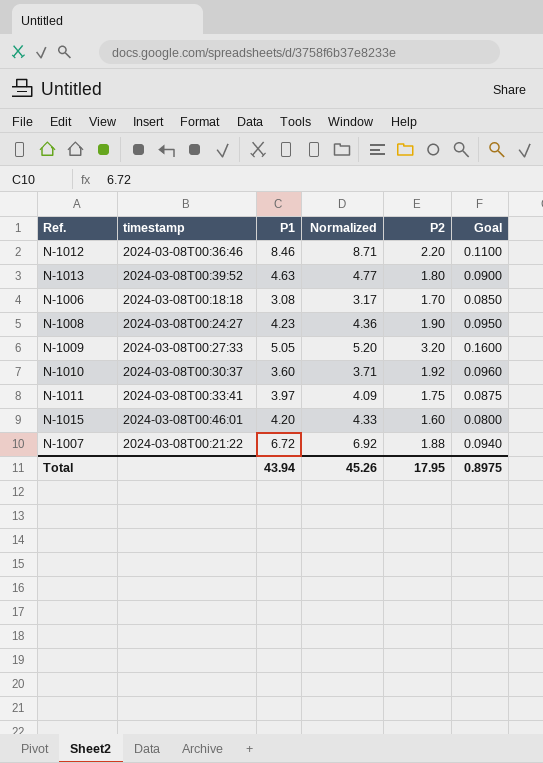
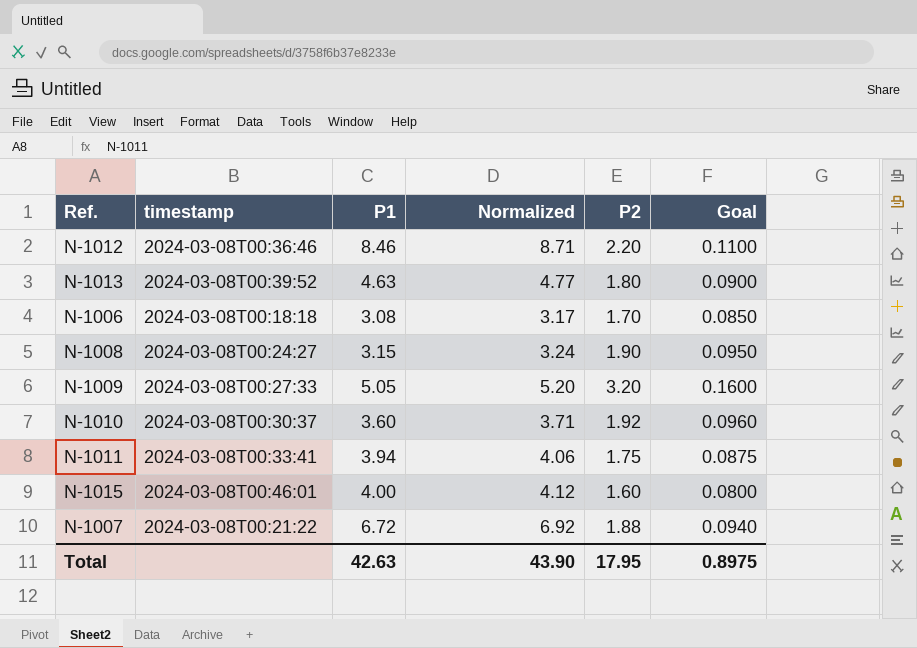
N-1008 | P1: 4.23 -> 3.15
N-1008 | Normalized: 4.36 -> 3.24
N-1011 | P1: 3.97 -> 3.94
N-1011 | Normalized: 4.09 -> 4.06
N-1015 | P1: 4.20 -> 4.00
N-1015 | Normalized: 4.33 -> 4.12
Total | P1: 43.94 -> 42.63
Total | Normalized: 45.26 -> 43.90

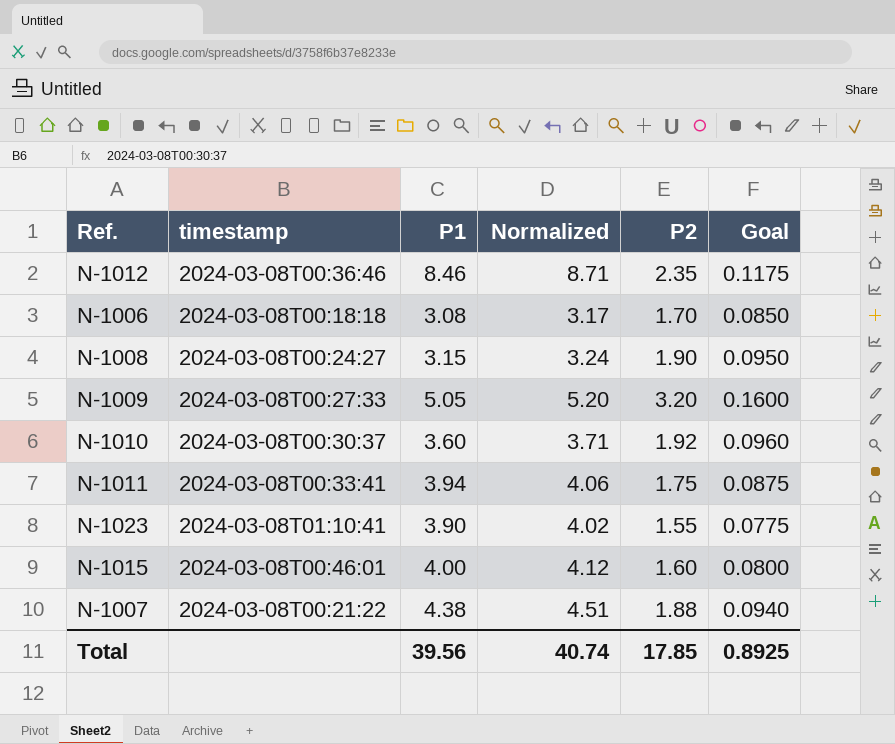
row N-1013: 2024-03-08T00:39:52 | 4.63 | 4.77 | 1.80 | 0.0900 -> none
N-1012 | P2: 2.20 -> 2.35
N-1012 | Goal: 0.1100 -> 0.1175
row N-1023: none -> 2024-03-08T01:10:41 | 3.90 | 4.02 | 1.55 | 0.0775
N-1007 | P1: 6.72 -> 4.38
N-1007 | Normalized: 6.92 -> 4.51
Total | P1: 42.63 -> 39.56
Total | Normalized: 43.90 -> 40.74
Total | P2: 17.95 -> 17.85
Total | Goal: 0.8975 -> 0.8925

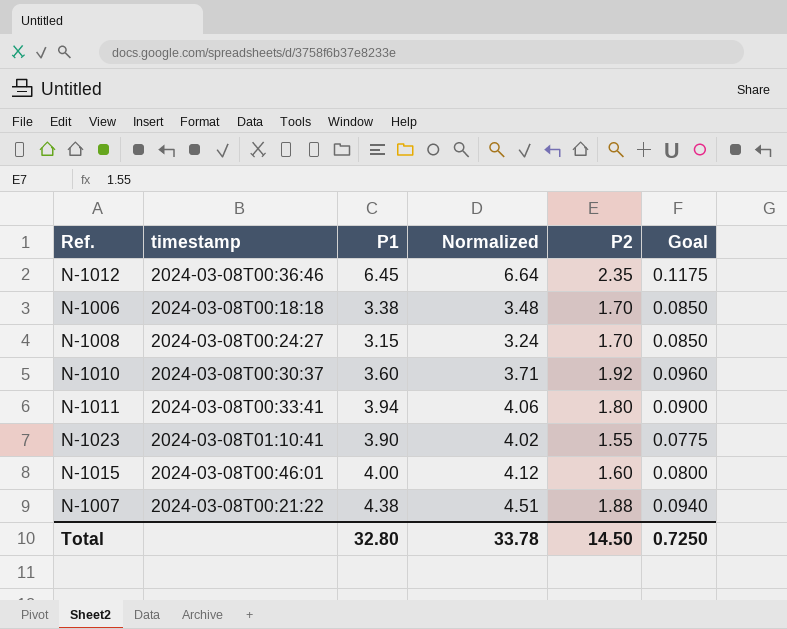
row N-1009: 2024-03-08T00:27:33 | 5.05 | 5.20 | 3.20 | 0.1600 -> none
N-1012 | P1: 8.46 -> 6.45
N-1012 | Normalized: 8.71 -> 6.64
N-1006 | P1: 3.08 -> 3.38
N-1006 | Normalized: 3.17 -> 3.48
N-1008 | P2: 1.90 -> 1.70
N-1008 | Goal: 0.0950 -> 0.0850
N-1011 | P2: 1.75 -> 1.80
N-1011 | Goal: 0.0875 -> 0.0900
Total | P1: 39.56 -> 32.80
Total | Normalized: 40.74 -> 33.78
Total | P2: 17.85 -> 14.50
Total | Goal: 0.8925 -> 0.7250

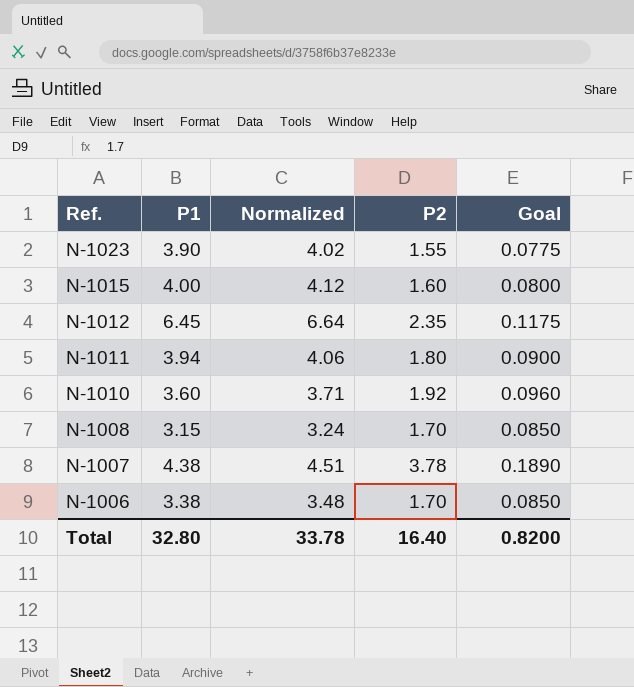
row order: none -> Ref. descending
column timestamp | position: 2 -> none
N-1007 | P2: 1.88 -> 3.78
N-1007 | Goal: 0.0940 -> 0.1890
Total | P2: 14.50 -> 16.40
Total | Goal: 0.7250 -> 0.8200

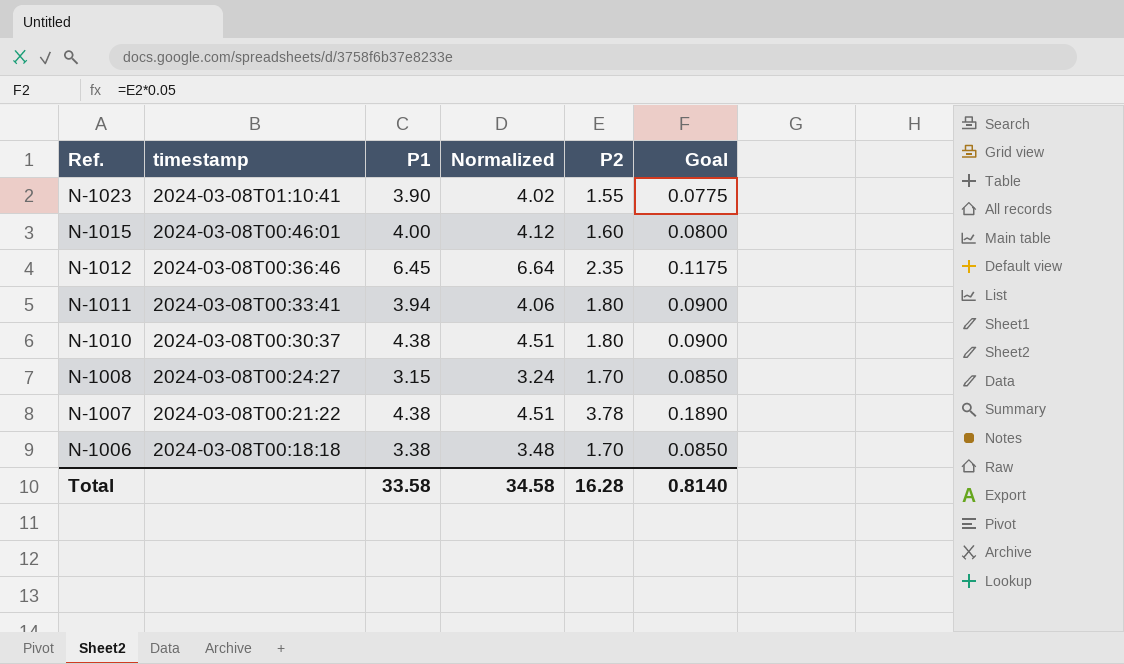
column timestamp | position: none -> 2
N-1010 | P1: 3.60 -> 4.38
N-1010 | Normalized: 3.71 -> 4.51
N-1010 | P2: 1.92 -> 1.80
N-1010 | Goal: 0.0960 -> 0.0900
Total | P1: 32.80 -> 33.58
Total | Normalized: 33.78 -> 34.58
Total | P2: 16.40 -> 16.28
Total | Goal: 0.8200 -> 0.8140

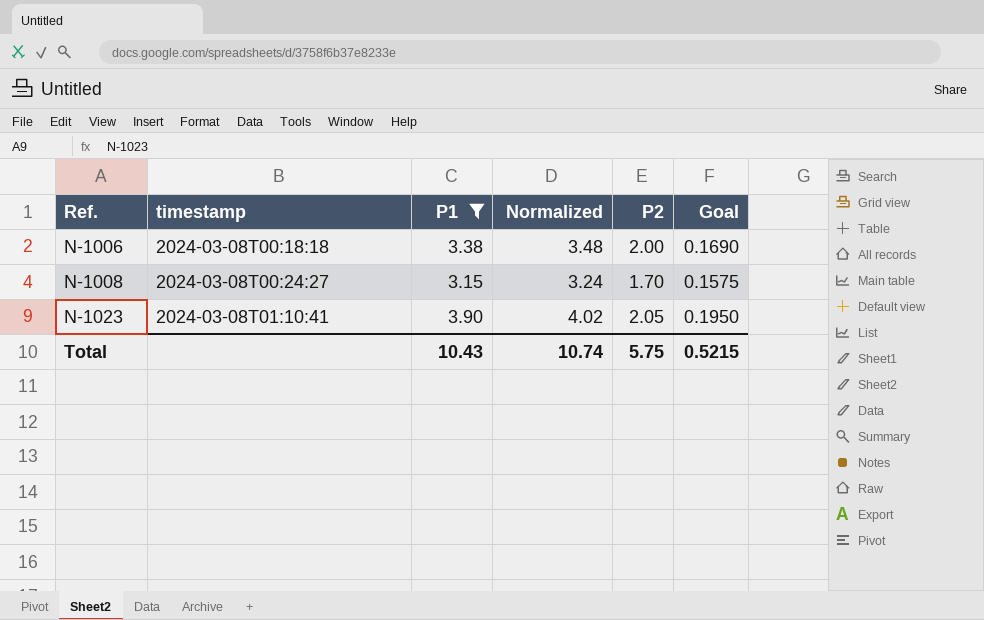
filter: none -> P1 <= 3.90
row order: Ref. descending -> Ref. ascending
column Goal | formula: [P2] * 0.05 -> [P1] * 0.05
N-1006 | P2: 1.70 -> 2.00
N-1023 | P2: 1.55 -> 2.05
Total | P1: 33.58 -> 10.43
Total | Normalized: 34.58 -> 10.74
Total | P2: 16.28 -> 5.75
Total | Goal: 0.8140 -> 0.5215

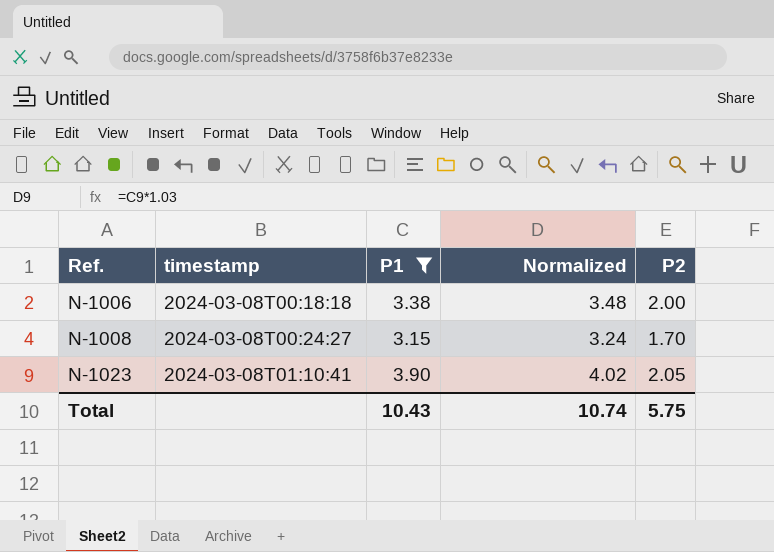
column Goal | formula: [P1] * 0.05 -> none

